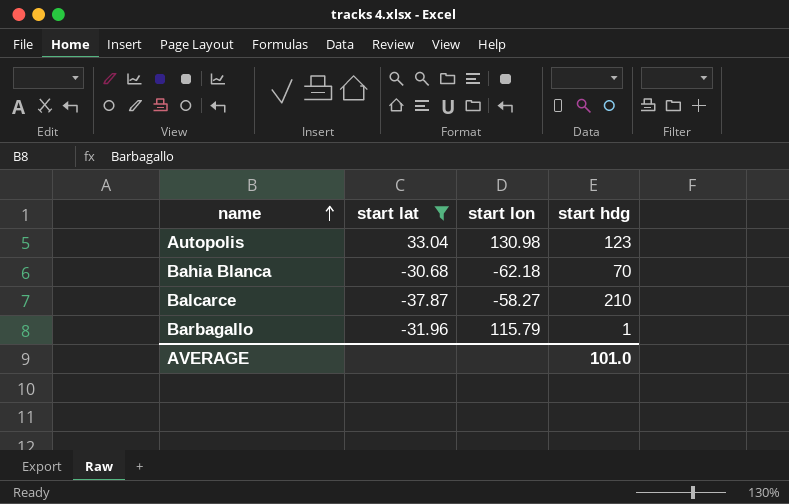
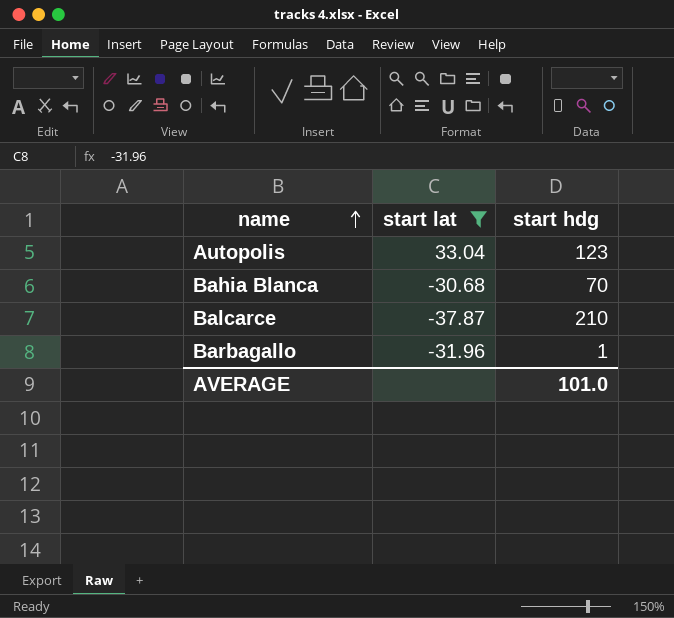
column start lon | position: 3 -> none

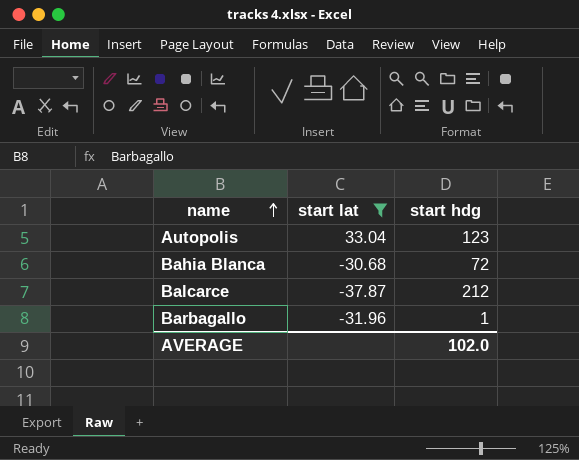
Bahia Blanca | start hdg: 70 -> 72
Balcarce | start hdg: 210 -> 212
AVERAGE | start hdg: 101.0 -> 102.0

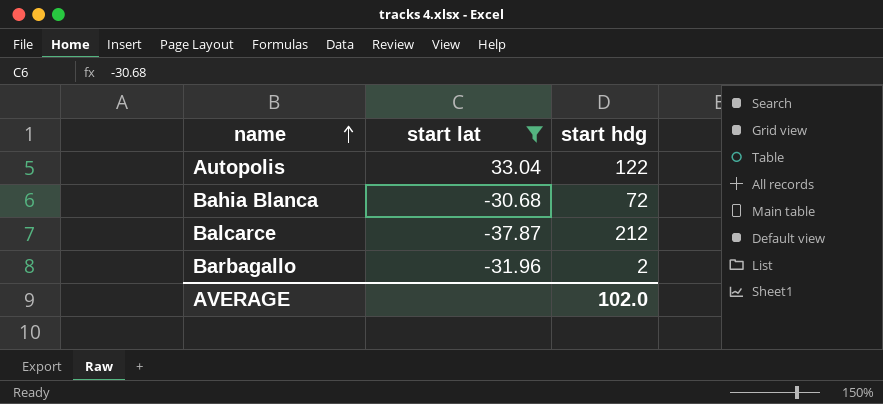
Autopolis | start hdg: 123 -> 122
Barbagallo | start hdg: 1 -> 2

